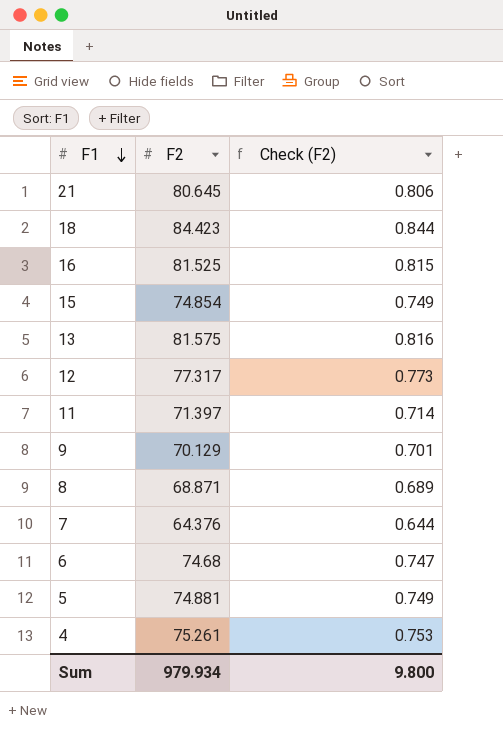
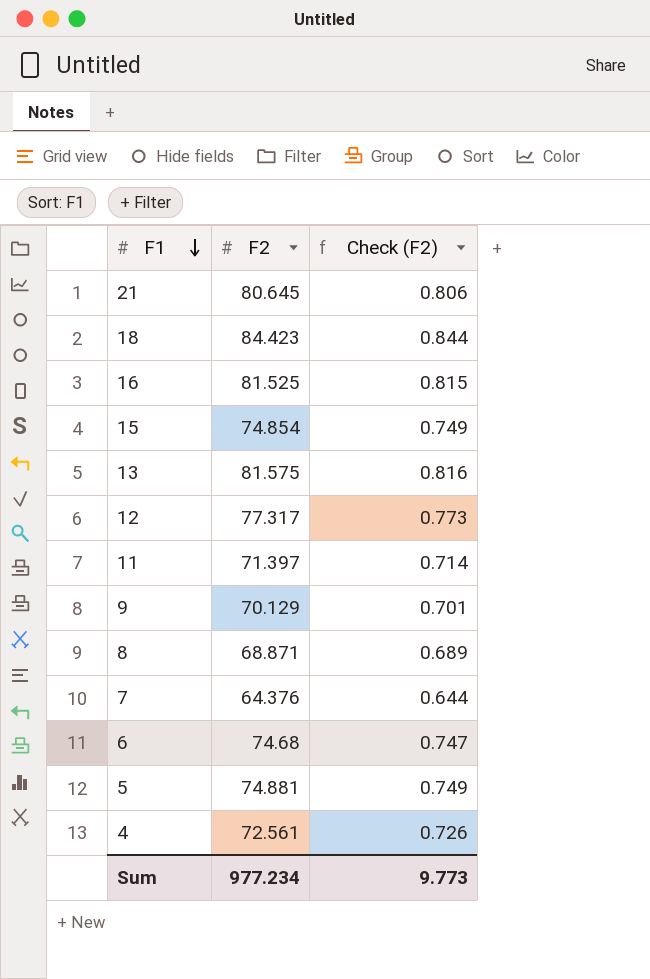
4 | F2: 75.261 -> 72.561
4 | Check (F2): 0.753 -> 0.726
Sum | F2: 979.934 -> 977.234
Sum | Check (F2): 9.800 -> 9.773

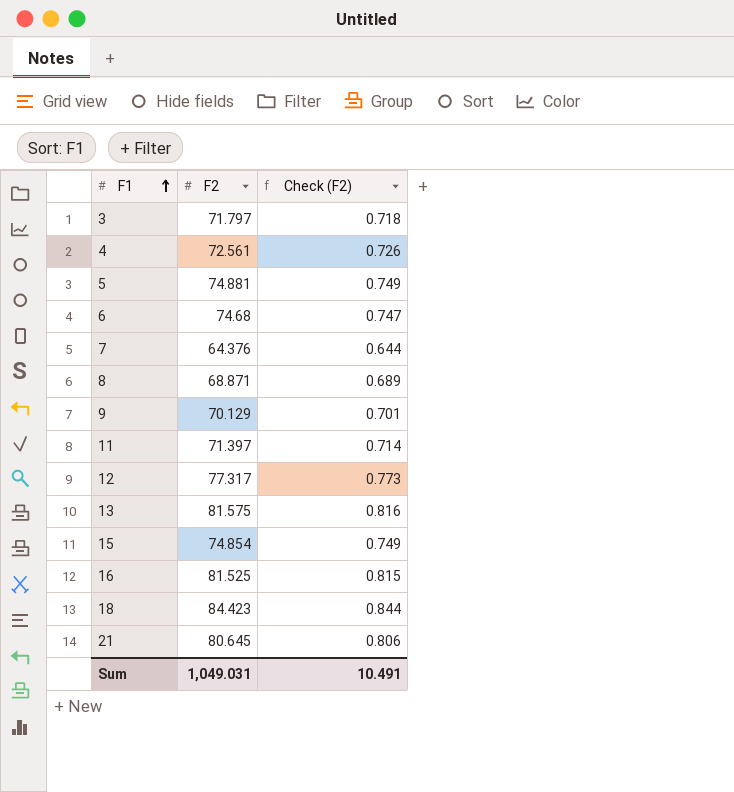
row order: F1 descending -> F1 ascending
row 3: none -> 71.797 | 0.718
Sum | F2: 977.234 -> 1,049.031
Sum | Check (F2): 9.773 -> 10.491

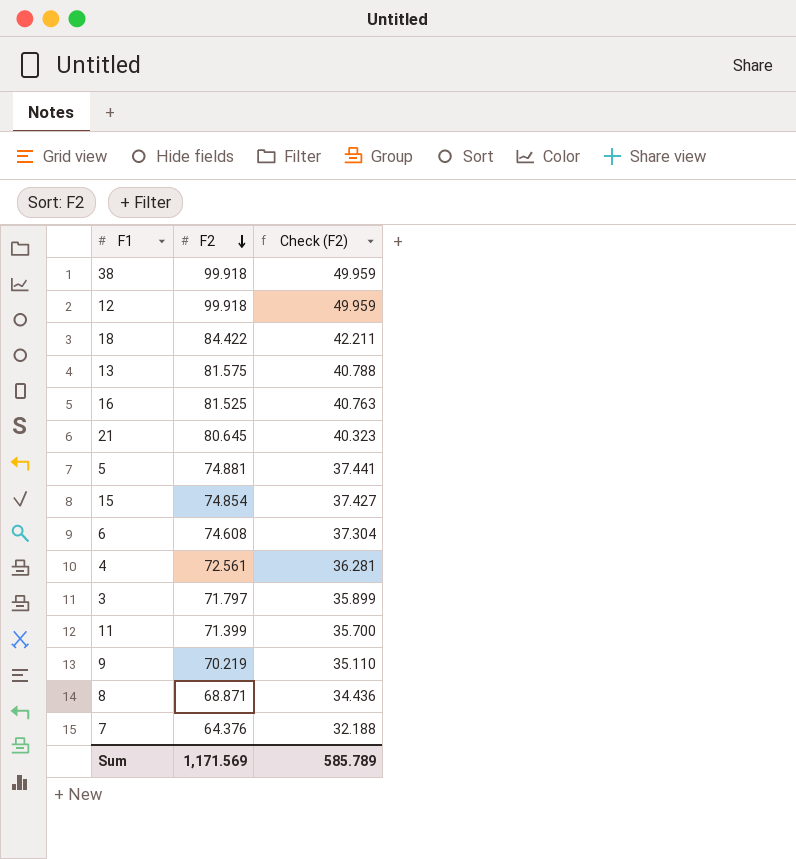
row order: F1 ascending -> F2 descending
column Check (F2) | formula: [F2] * 0.01 -> [F2] * 0.5
row 38: none -> 99.918 | 49.959
12 | F2: 77.317 -> 99.918
18 | F2: 84.423 -> 84.422
6 | F2: 74.68 -> 74.608
11 | F2: 71.397 -> 71.399
9 | F2: 70.129 -> 70.219
Sum | F2: 1,049.031 -> 1,171.569
Sum | Check (F2): 10.491 -> 585.789

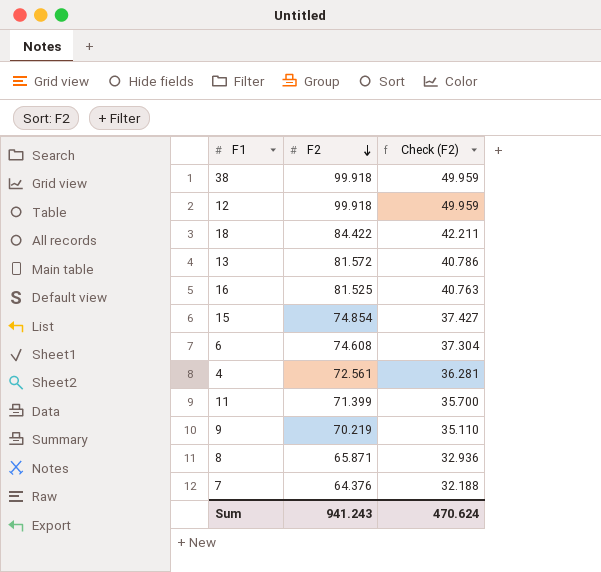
row 21: 80.645 | 40.323 -> none
row 5: 74.881 | 37.441 -> none
row 3: 71.797 | 35.899 -> none
13 | F2: 81.575 -> 81.572
13 | Check (F2): 40.788 -> 40.786
8 | F2: 68.871 -> 65.871
8 | Check (F2): 34.436 -> 32.936
Sum | F2: 1,171.569 -> 941.243
Sum | Check (F2): 585.789 -> 470.624

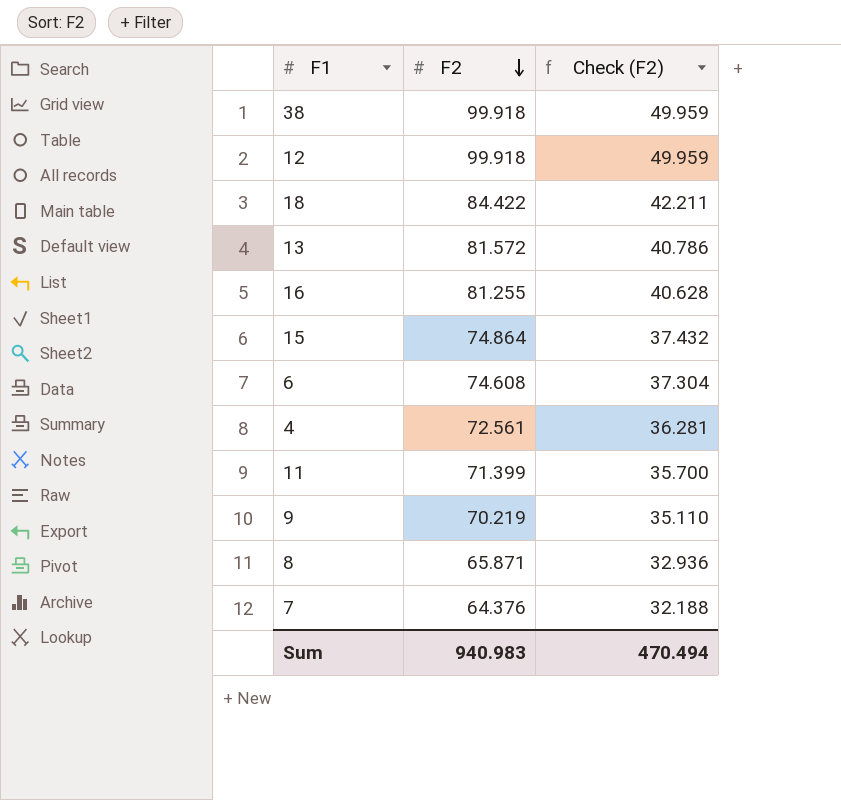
16 | F2: 81.525 -> 81.255
16 | Check (F2): 40.763 -> 40.628
15 | F2: 74.854 -> 74.864
15 | Check (F2): 37.427 -> 37.432
Sum | F2: 941.243 -> 940.983
Sum | Check (F2): 470.624 -> 470.494

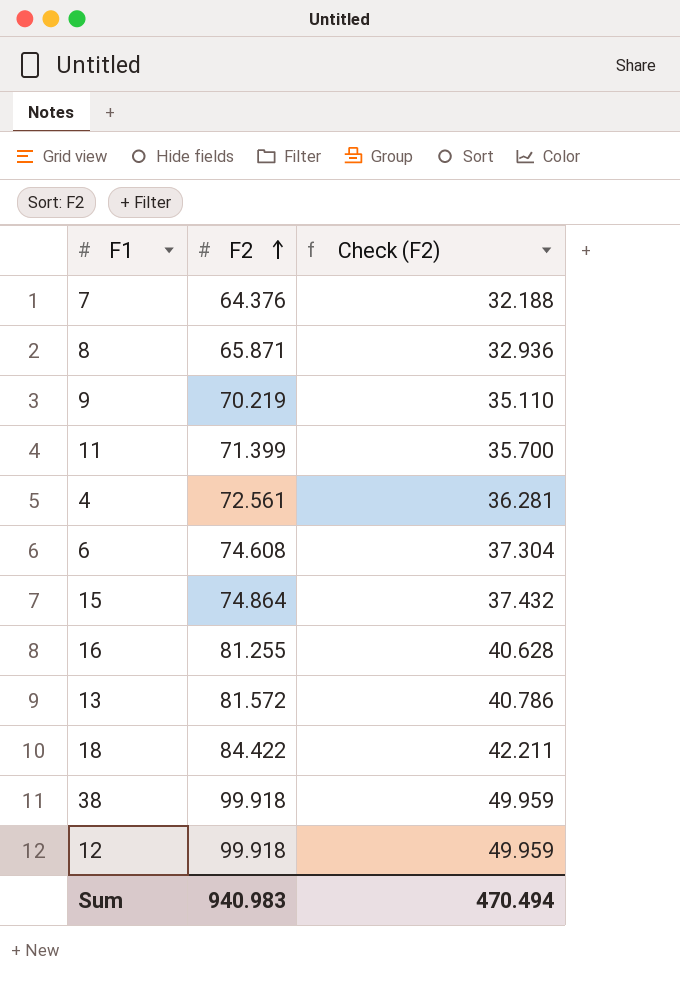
row order: F2 descending -> F2 ascending

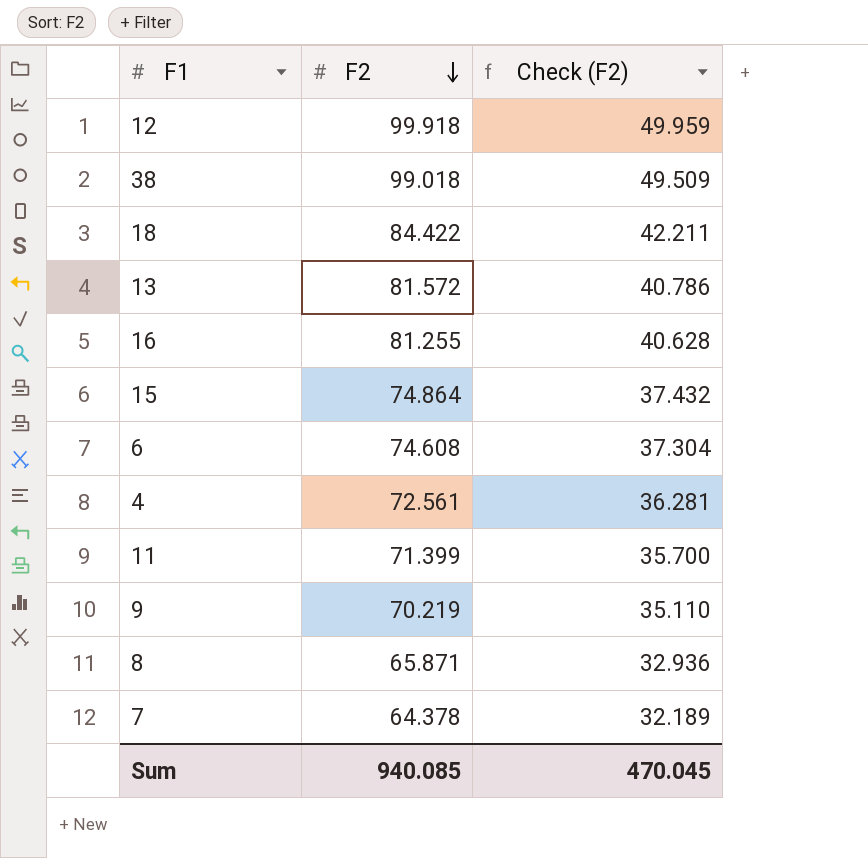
row order: F2 ascending -> F2 descending
38 | F2: 99.918 -> 99.018
38 | Check (F2): 49.959 -> 49.509
7 | F2: 64.376 -> 64.378
7 | Check (F2): 32.188 -> 32.189
Sum | F2: 940.983 -> 940.085
Sum | Check (F2): 470.494 -> 470.045

